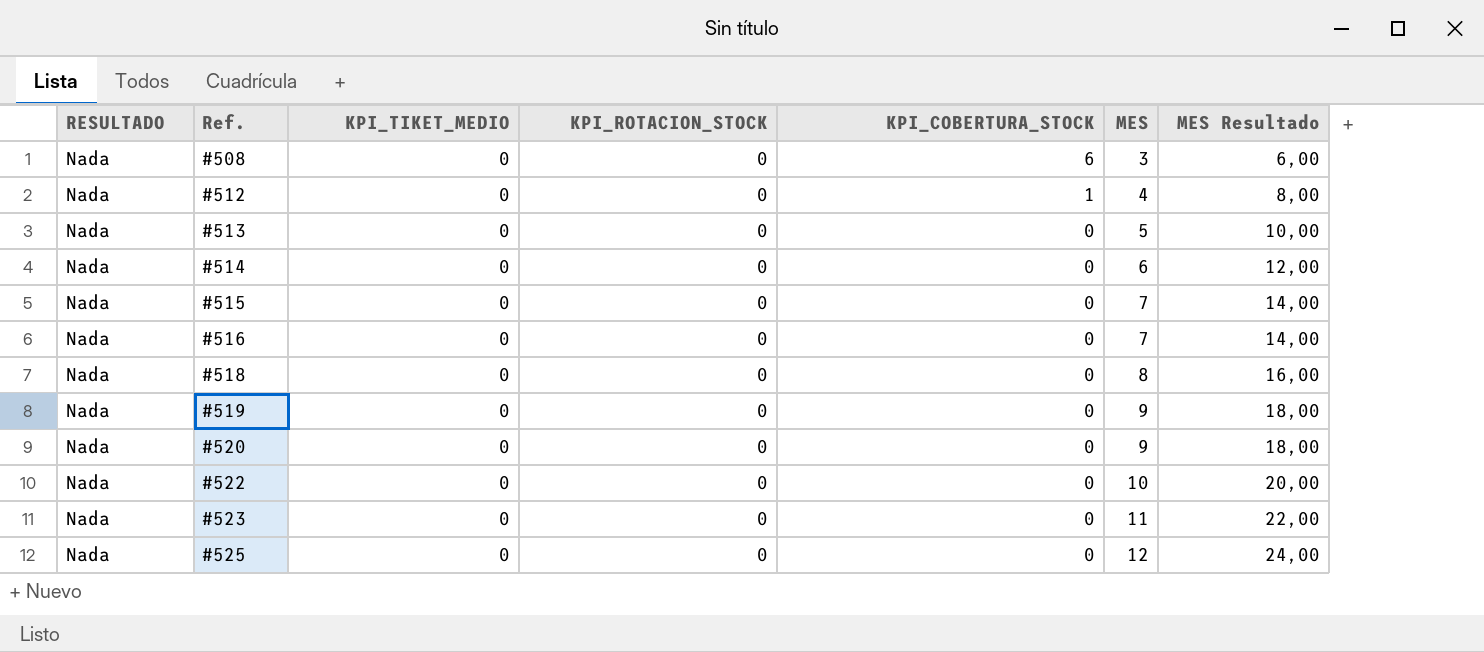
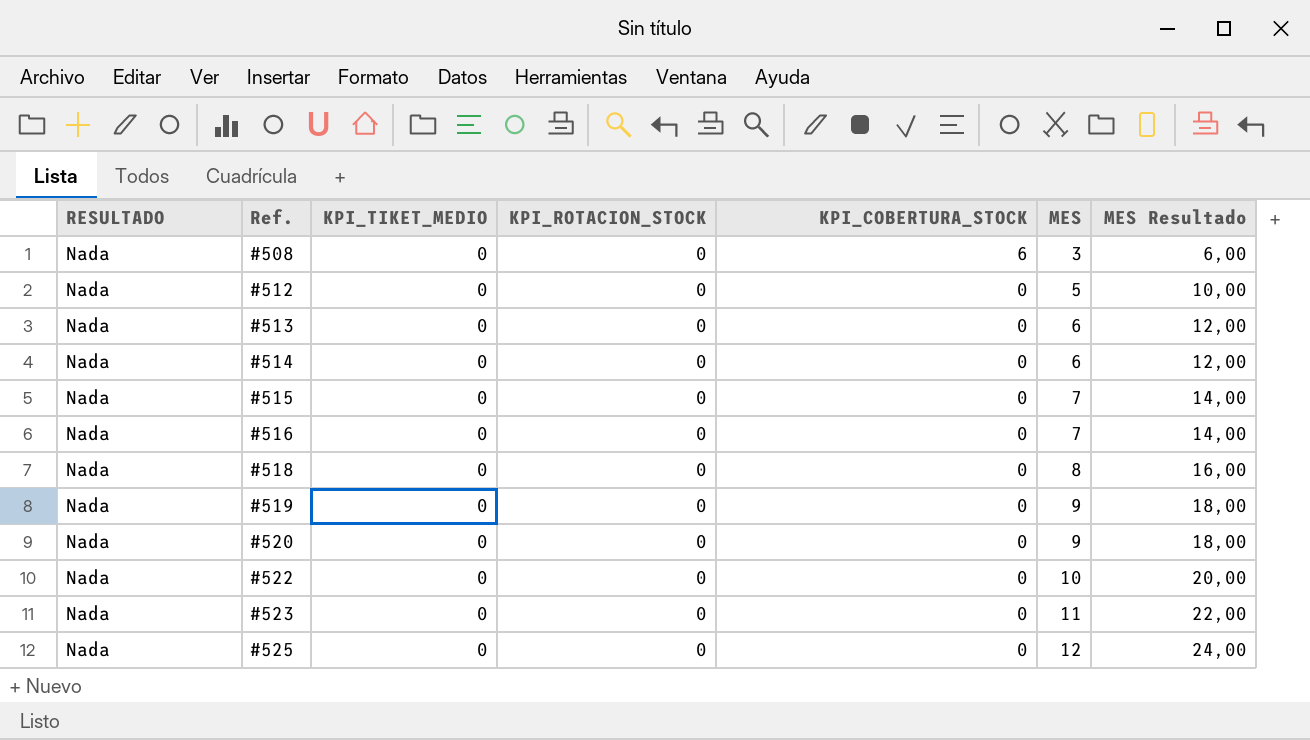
#512 | KPI_COBERTURA_STOCK: 1 -> 0
#512 | MES: 4 -> 5
#512 | MES Resultado: 8,00 -> 10,00
#513 | MES: 5 -> 6
#513 | MES Resultado: 10,00 -> 12,00

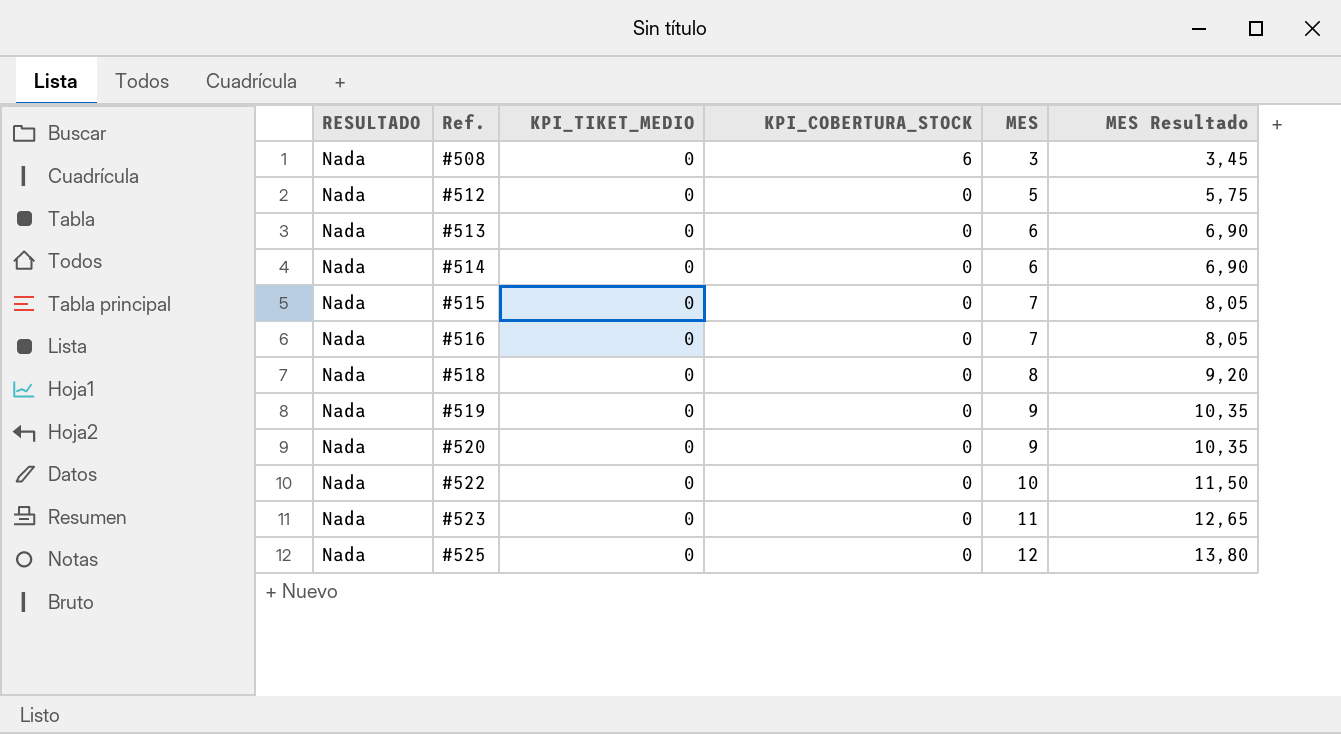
column KPI_ROTACION_STOCK | position: 4 -> none
column MES Resultado | formula: [MES] * 2 -> [MES] * 1,15

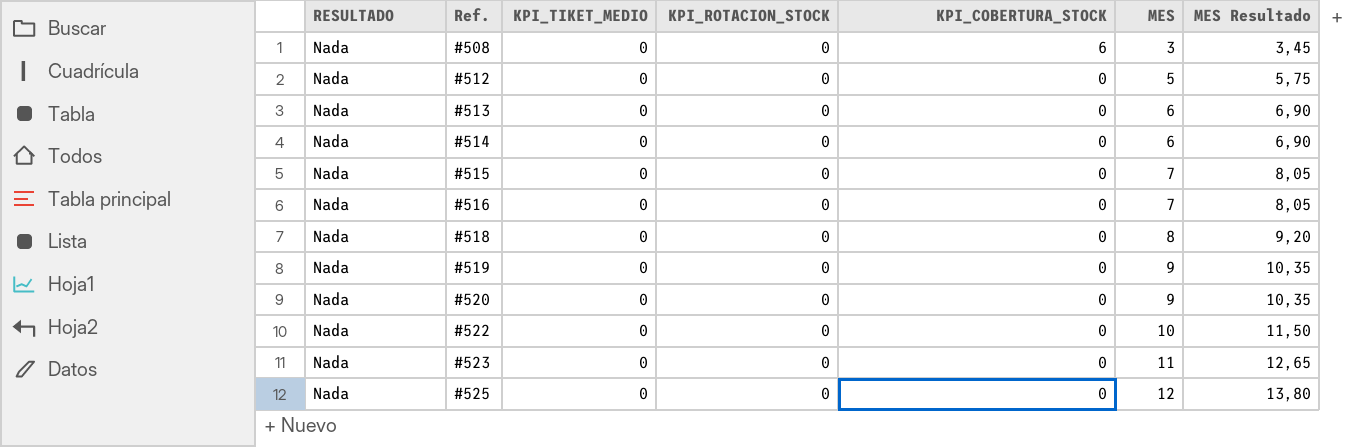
column KPI_ROTACION_STOCK | position: none -> 4

